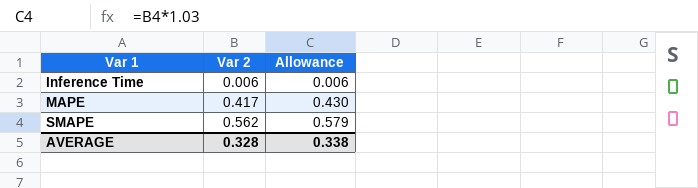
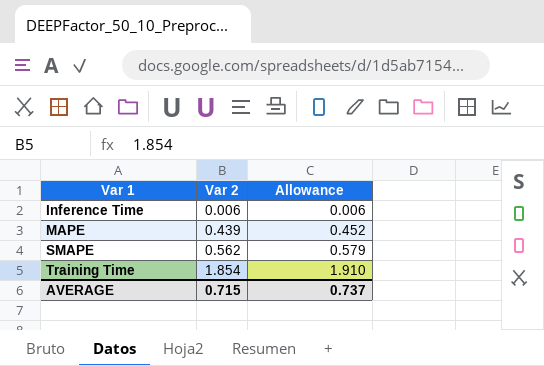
MAPE | Var 2: 0.417 -> 0.439
MAPE | Allowance: 0.430 -> 0.452
row Training Time: none -> 1.854 | 1.910
AVERAGE | Var 2: 0.328 -> 0.715
AVERAGE | Allowance: 0.338 -> 0.737

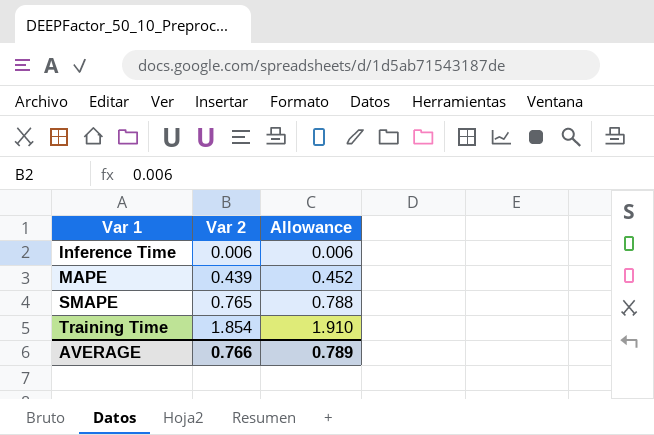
SMAPE | Var 2: 0.562 -> 0.765
SMAPE | Allowance: 0.579 -> 0.788
AVERAGE | Var 2: 0.715 -> 0.766
AVERAGE | Allowance: 0.737 -> 0.789

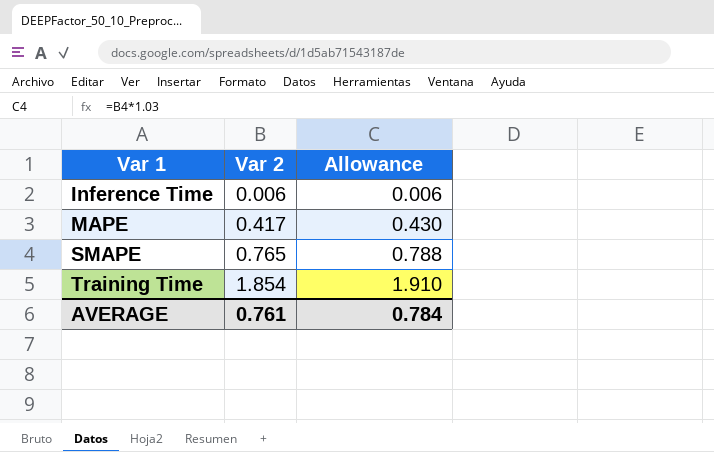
MAPE | Var 2: 0.439 -> 0.417
MAPE | Allowance: 0.452 -> 0.430
AVERAGE | Var 2: 0.766 -> 0.761
AVERAGE | Allowance: 0.789 -> 0.784

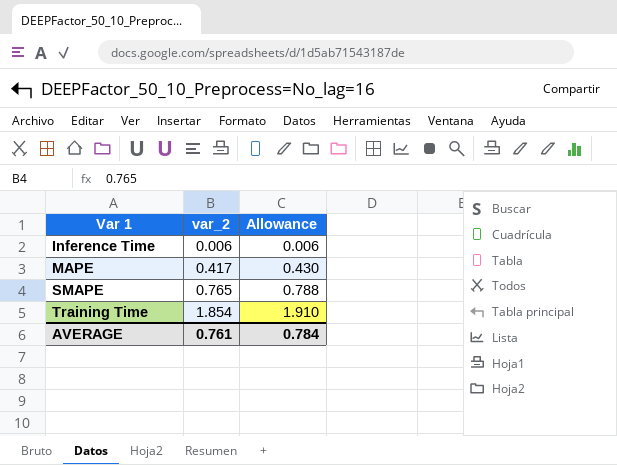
column name: Var 2 -> var_2

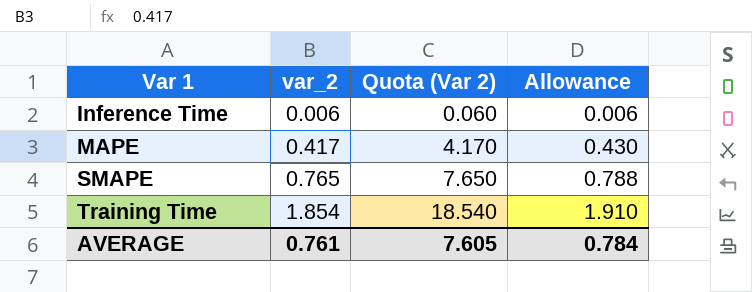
column Quota (Var 2) | formula: none -> [var_2] * 10

